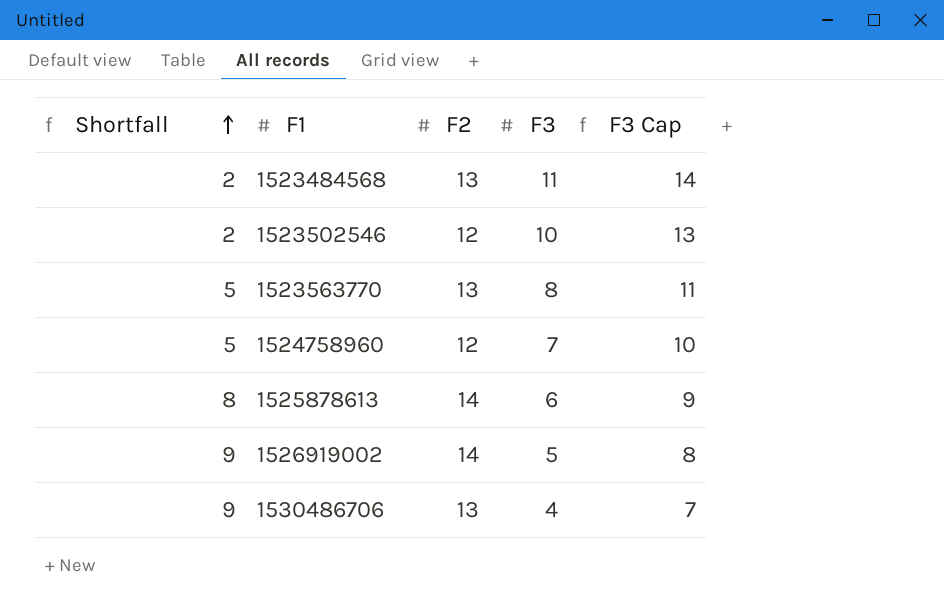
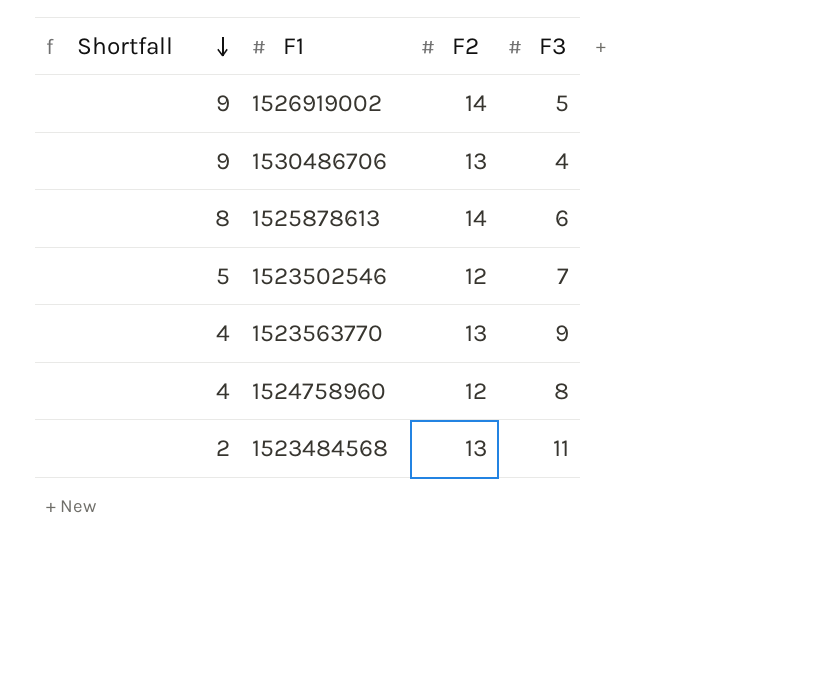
row order: Shortfall ascending -> Shortfall descending
column F3 Cap | formula: [F3] + 3 -> none
1523502546 | Shortfall: 2 -> 5
1523502546 | F3: 10 -> 7
1523563770 | Shortfall: 5 -> 4
1523563770 | F3: 8 -> 9
1524758960 | Shortfall: 5 -> 4
1524758960 | F3: 7 -> 8

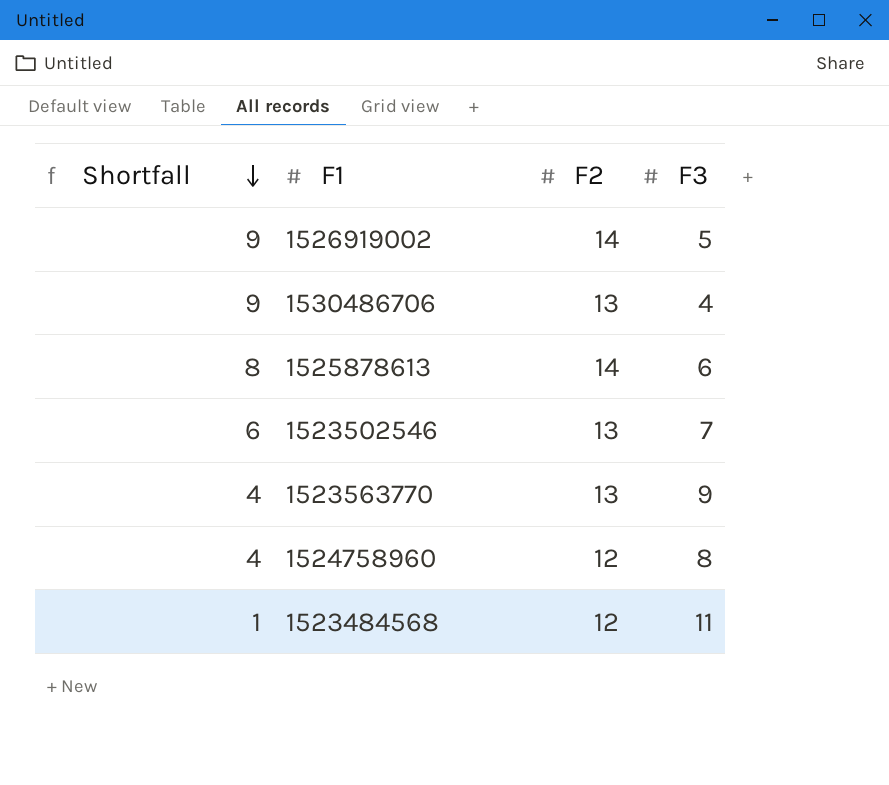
1523502546 | Shortfall: 5 -> 6
1523502546 | F2: 12 -> 13
1523484568 | Shortfall: 2 -> 1
1523484568 | F2: 13 -> 12

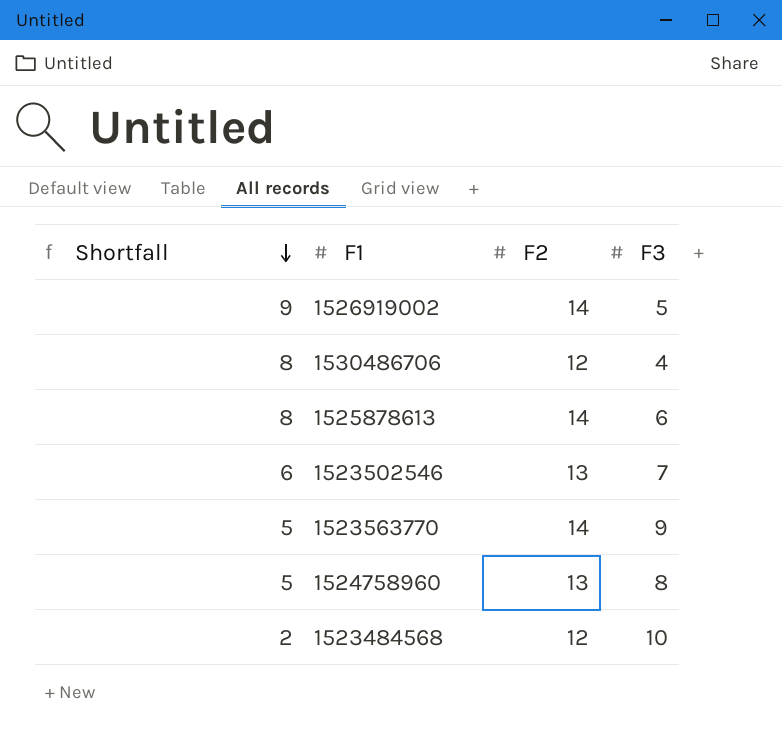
1530486706 | Shortfall: 9 -> 8
1530486706 | F2: 13 -> 12
1523563770 | Shortfall: 4 -> 5
1523563770 | F2: 13 -> 14
1524758960 | Shortfall: 4 -> 5
1524758960 | F2: 12 -> 13
1523484568 | Shortfall: 1 -> 2
1523484568 | F3: 11 -> 10

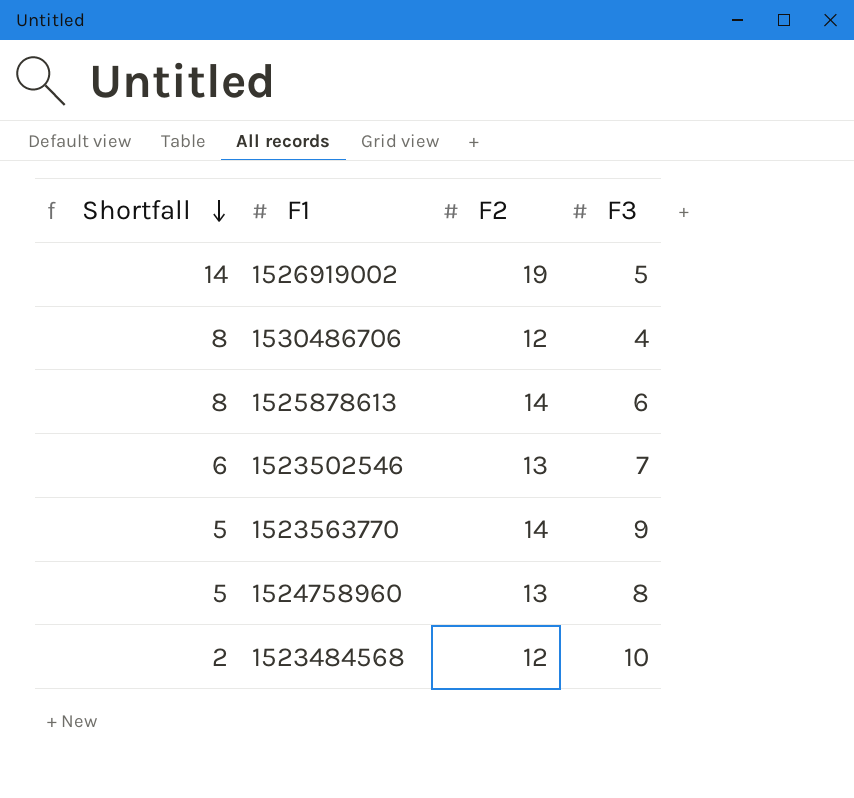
1526919002 | Shortfall: 9 -> 14
1526919002 | F2: 14 -> 19

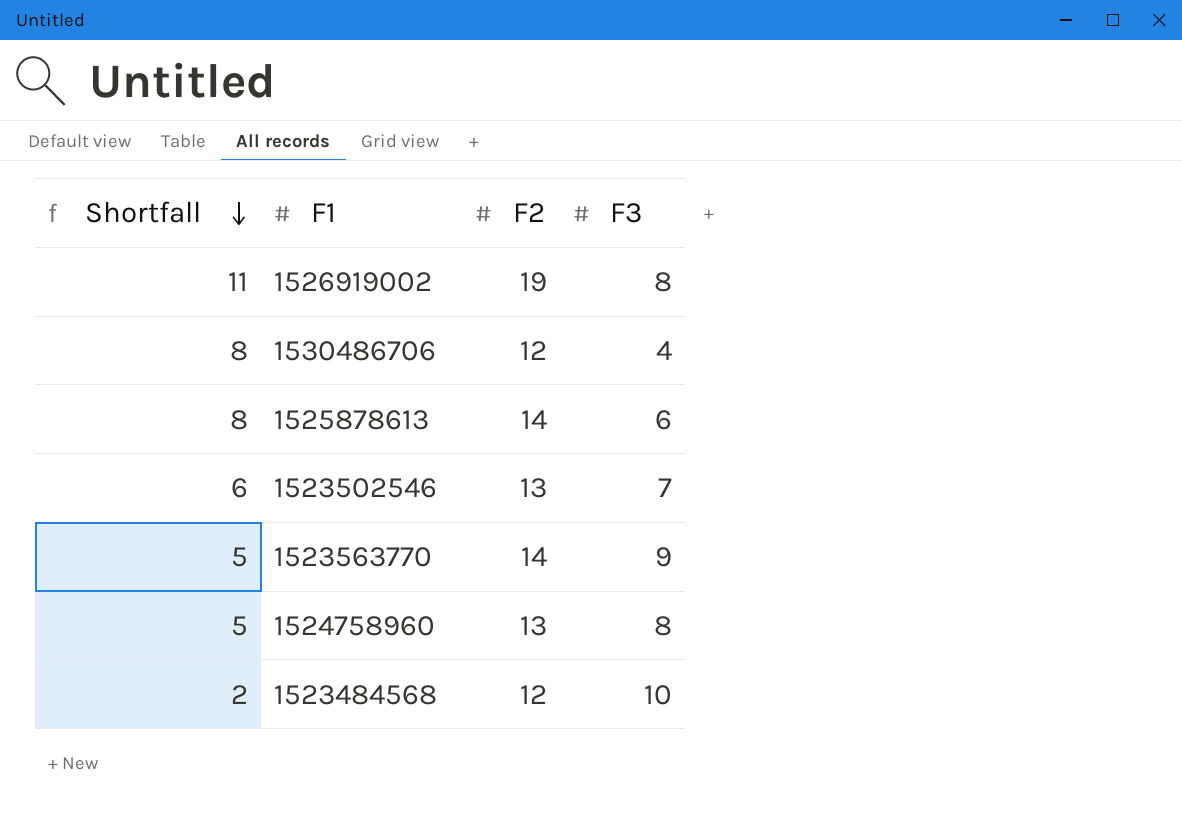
1526919002 | Shortfall: 14 -> 11
1526919002 | F3: 5 -> 8

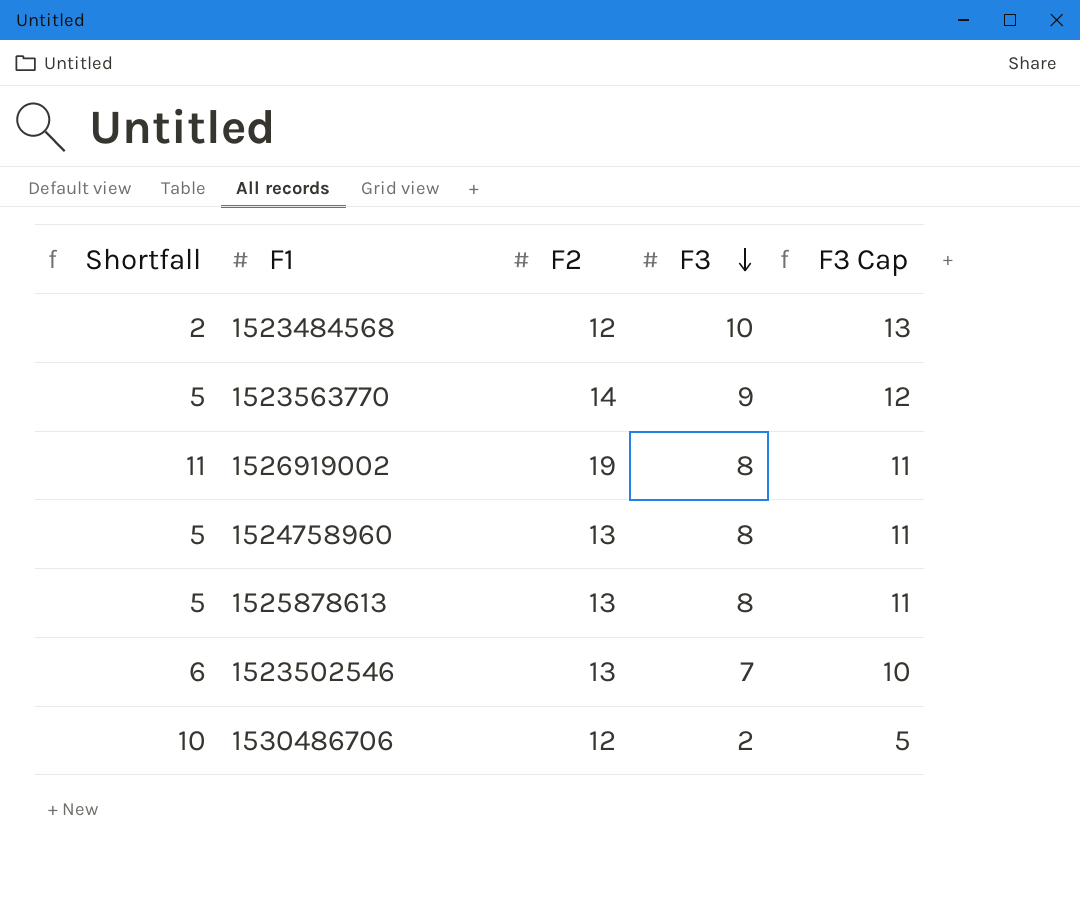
row order: Shortfall descending -> F3 descending
column F3 Cap | formula: none -> [F3] + 3
1525878613 | Shortfall: 8 -> 5
1525878613 | F2: 14 -> 13
1525878613 | F3: 6 -> 8
1530486706 | Shortfall: 8 -> 10
1530486706 | F3: 4 -> 2

